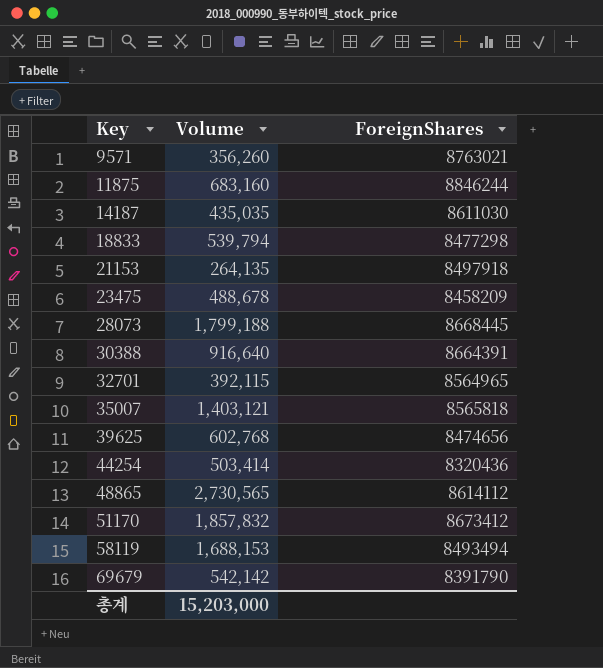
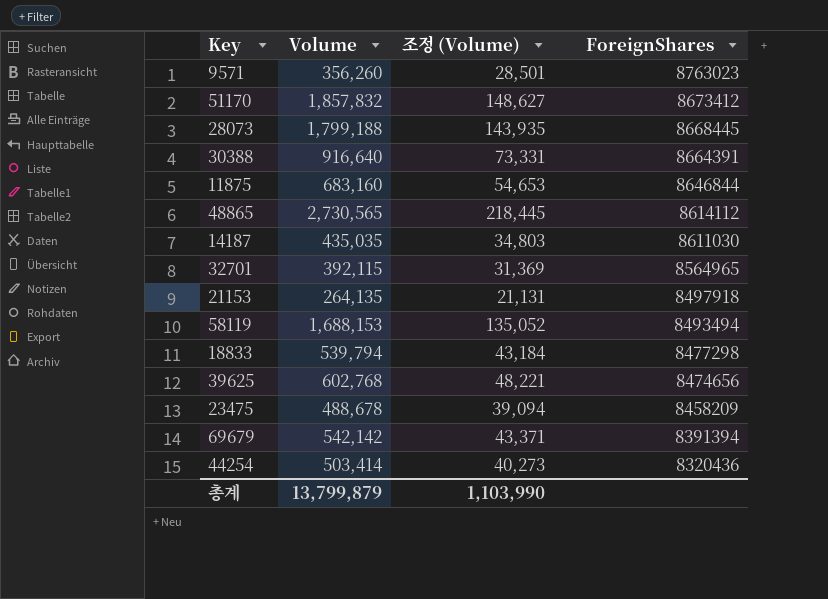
row order: Key ascending -> ForeignShares descending
column 조정 (Volume) | formula: none -> [Volume] * 0.08
row 35007: 1,403,121 | 8565818 -> none
9571 | ForeignShares: 8763021 -> 8763023
11875 | ForeignShares: 8846244 -> 8646844
69679 | ForeignShares: 8391790 -> 8391394
총계 | Volume: 15,203,000 -> 13,799,879

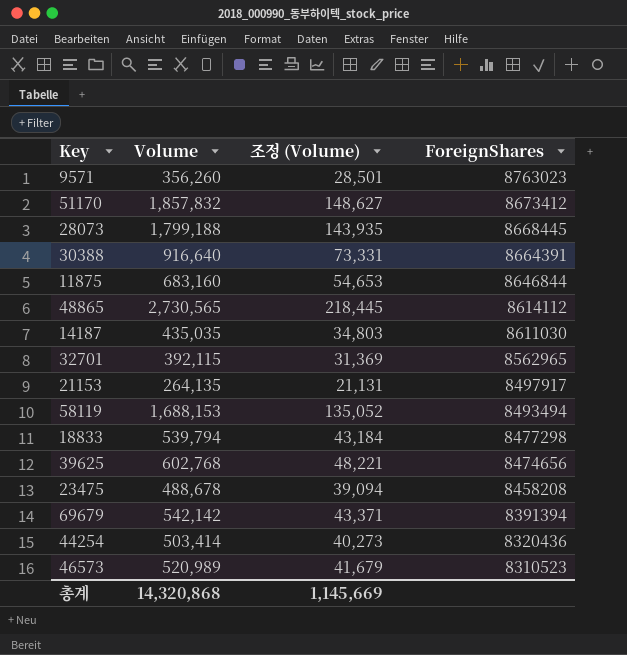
32701 | ForeignShares: 8564965 -> 8562965
21153 | ForeignShares: 8497918 -> 8497917
23475 | ForeignShares: 8458209 -> 8458208
row 46573: none -> 520,989 | 41,679 | 8310523
총계 | Volume: 13,799,879 -> 14,320,868
총계 | 조정 (Volume): 1,103,990 -> 1,145,669

